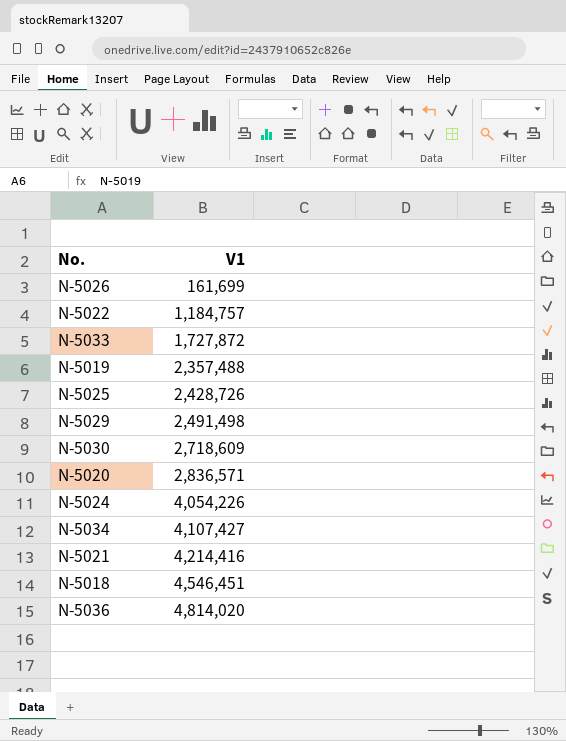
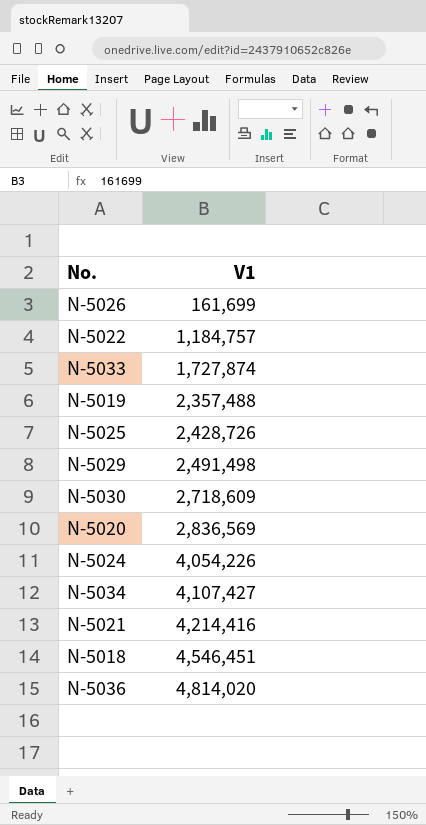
N-5033 | V1: 1,727,872 -> 1,727,874
N-5020 | V1: 2,836,571 -> 2,836,569

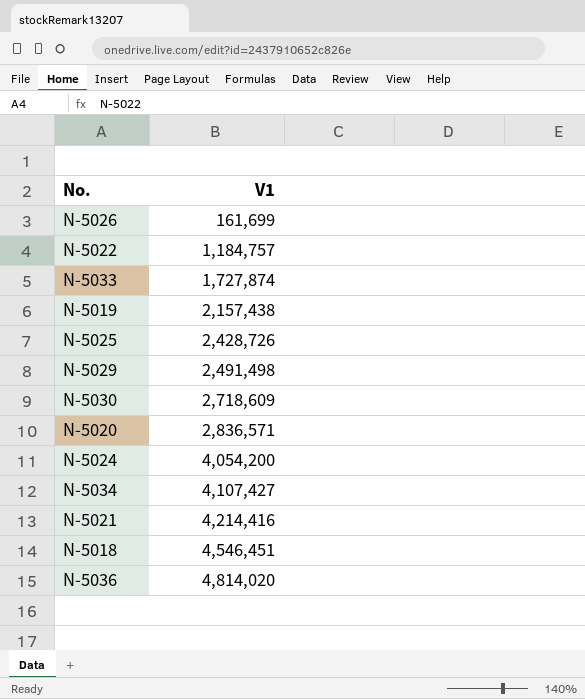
N-5019 | V1: 2,357,488 -> 2,157,438
N-5020 | V1: 2,836,569 -> 2,836,571
N-5024 | V1: 4,054,226 -> 4,054,200

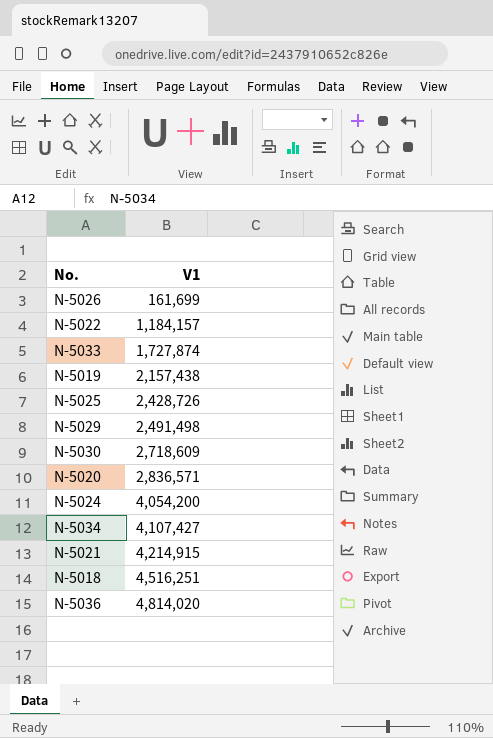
N-5022 | V1: 1,184,757 -> 1,184,157
N-5021 | V1: 4,214,416 -> 4,214,915
N-5018 | V1: 4,546,451 -> 4,516,251

